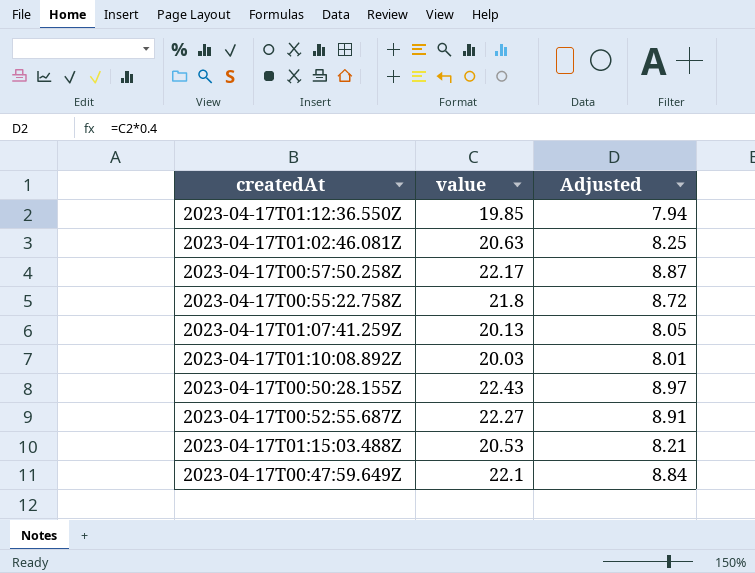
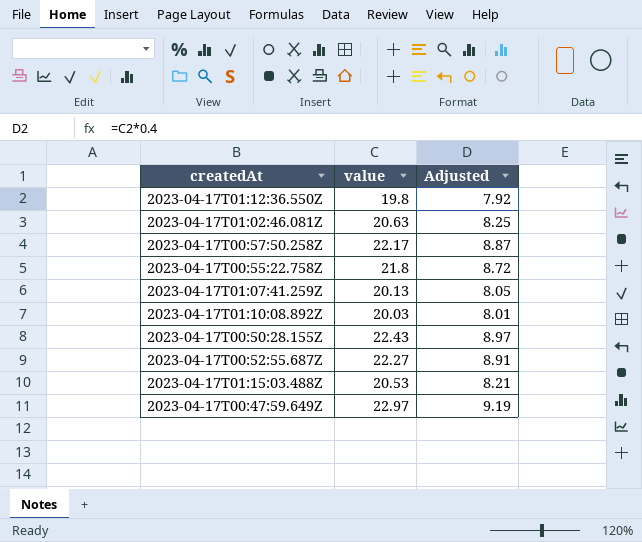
2023-04-17T01:12:36.550Z | value: 19.85 -> 19.8
2023-04-17T01:12:36.550Z | Adjusted: 7.94 -> 7.92
2023-04-17T00:47:59.649Z | value: 22.1 -> 22.97
2023-04-17T00:47:59.649Z | Adjusted: 8.84 -> 9.19

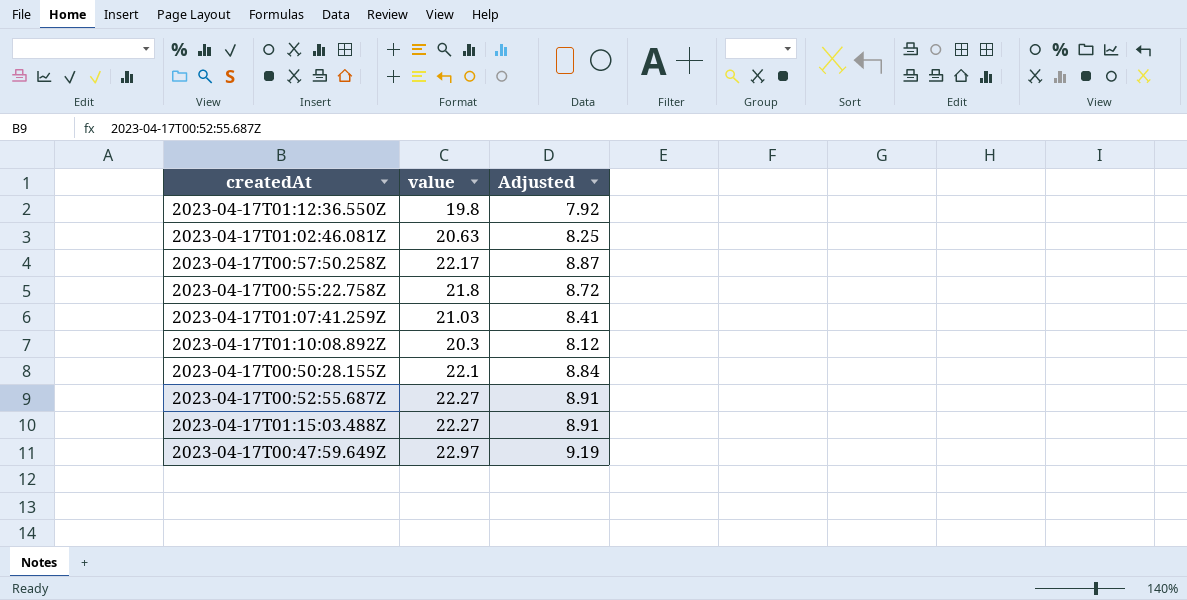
2023-04-17T01:07:41.259Z | value: 20.13 -> 21.03
2023-04-17T01:07:41.259Z | Adjusted: 8.05 -> 8.41
2023-04-17T01:10:08.892Z | value: 20.03 -> 20.3
2023-04-17T01:10:08.892Z | Adjusted: 8.01 -> 8.12
2023-04-17T00:50:28.155Z | value: 22.43 -> 22.1
2023-04-17T00:50:28.155Z | Adjusted: 8.97 -> 8.84
2023-04-17T01:15:03.488Z | value: 20.53 -> 22.27
2023-04-17T01:15:03.488Z | Adjusted: 8.21 -> 8.91

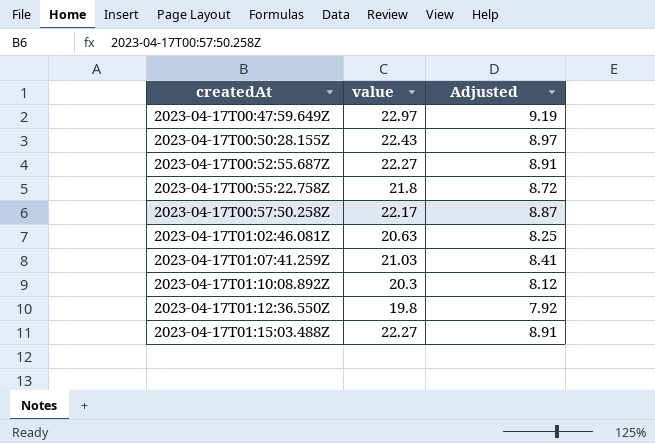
row order: none -> createdAt ascending
2023-04-17T00:50:28.155Z | value: 22.1 -> 22.43
2023-04-17T00:50:28.155Z | Adjusted: 8.84 -> 8.97

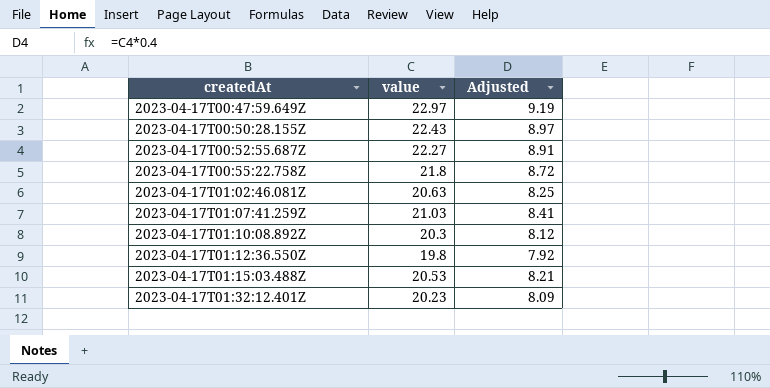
row 2023-04-17T00:57:50.258Z: 22.17 | 8.87 -> none
2023-04-17T01:15:03.488Z | value: 22.27 -> 20.53
2023-04-17T01:15:03.488Z | Adjusted: 8.91 -> 8.21
row 2023-04-17T01:32:12.401Z: none -> 20.23 | 8.09

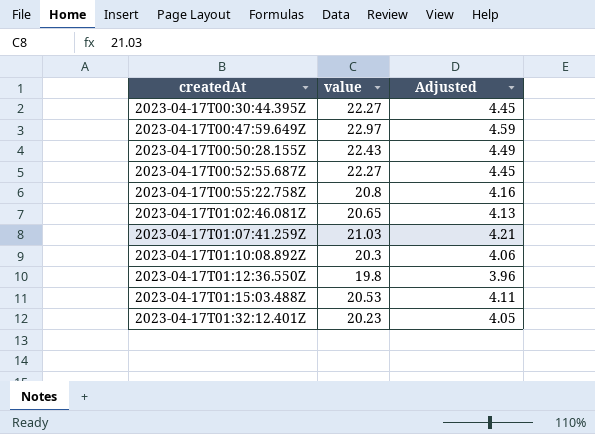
column Adjusted | formula: [value] * 0.4 -> [value] * 0.2
row 2023-04-17T00:30:44.395Z: none -> 22.27 | 4.45
2023-04-17T00:55:22.758Z | value: 21.8 -> 20.8
2023-04-17T01:02:46.081Z | value: 20.63 -> 20.65

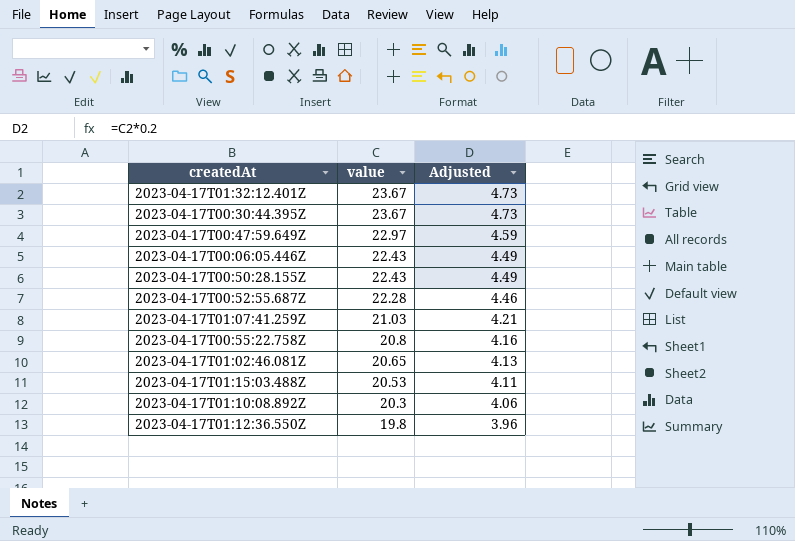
row order: createdAt ascending -> value descending
2023-04-17T01:32:12.401Z | value: 20.23 -> 23.67
2023-04-17T01:32:12.401Z | Adjusted: 4.05 -> 4.73
2023-04-17T00:30:44.395Z | value: 22.27 -> 23.67
2023-04-17T00:30:44.395Z | Adjusted: 4.45 -> 4.73
row 2023-04-17T00:06:05.446Z: none -> 22.43 | 4.49
2023-04-17T00:52:55.687Z | value: 22.27 -> 22.28
2023-04-17T00:52:55.687Z | Adjusted: 4.45 -> 4.46

